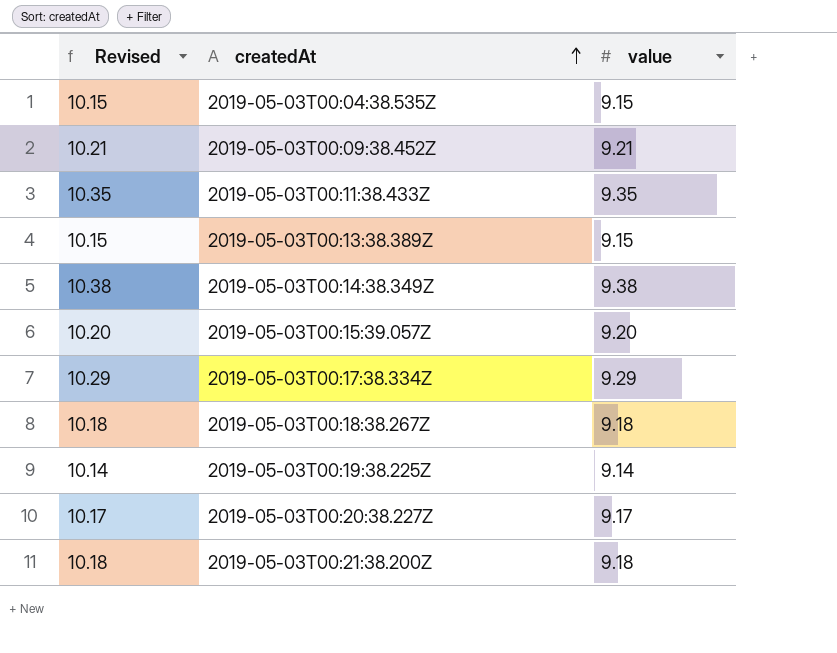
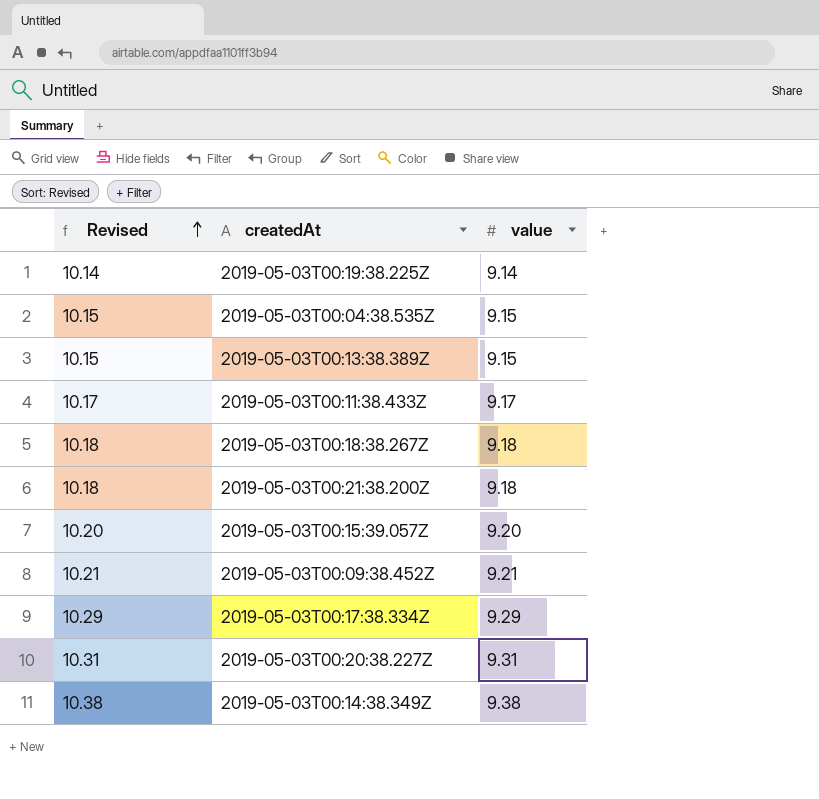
row order: createdAt ascending -> Revised ascending
2019-05-03T00:11:38.433Z | Revised: 10.35 -> 10.17
2019-05-03T00:11:38.433Z | value: 9.35 -> 9.17
2019-05-03T00:20:38.227Z | Revised: 10.17 -> 10.31
2019-05-03T00:20:38.227Z | value: 9.17 -> 9.31

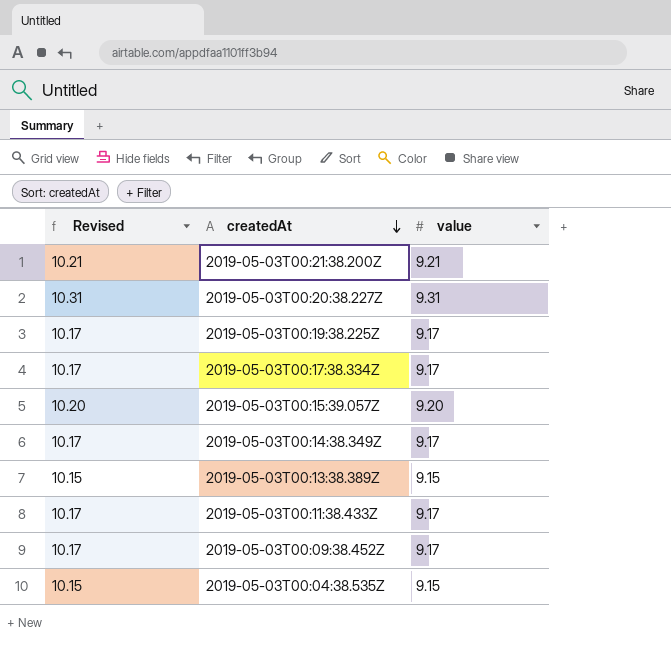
row order: Revised ascending -> createdAt descending
row 2019-05-03T00:18:38.267Z: 10.18 | 9.18 -> none
2019-05-03T00:21:38.200Z | Revised: 10.18 -> 10.21
2019-05-03T00:21:38.200Z | value: 9.18 -> 9.21
2019-05-03T00:19:38.225Z | Revised: 10.14 -> 10.17
2019-05-03T00:19:38.225Z | value: 9.14 -> 9.17
2019-05-03T00:17:38.334Z | Revised: 10.29 -> 10.17
2019-05-03T00:17:38.334Z | value: 9.29 -> 9.17
2019-05-03T00:14:38.349Z | Revised: 10.38 -> 10.17
2019-05-03T00:14:38.349Z | value: 9.38 -> 9.17
2019-05-03T00:09:38.452Z | Revised: 10.21 -> 10.17
2019-05-03T00:09:38.452Z | value: 9.21 -> 9.17

